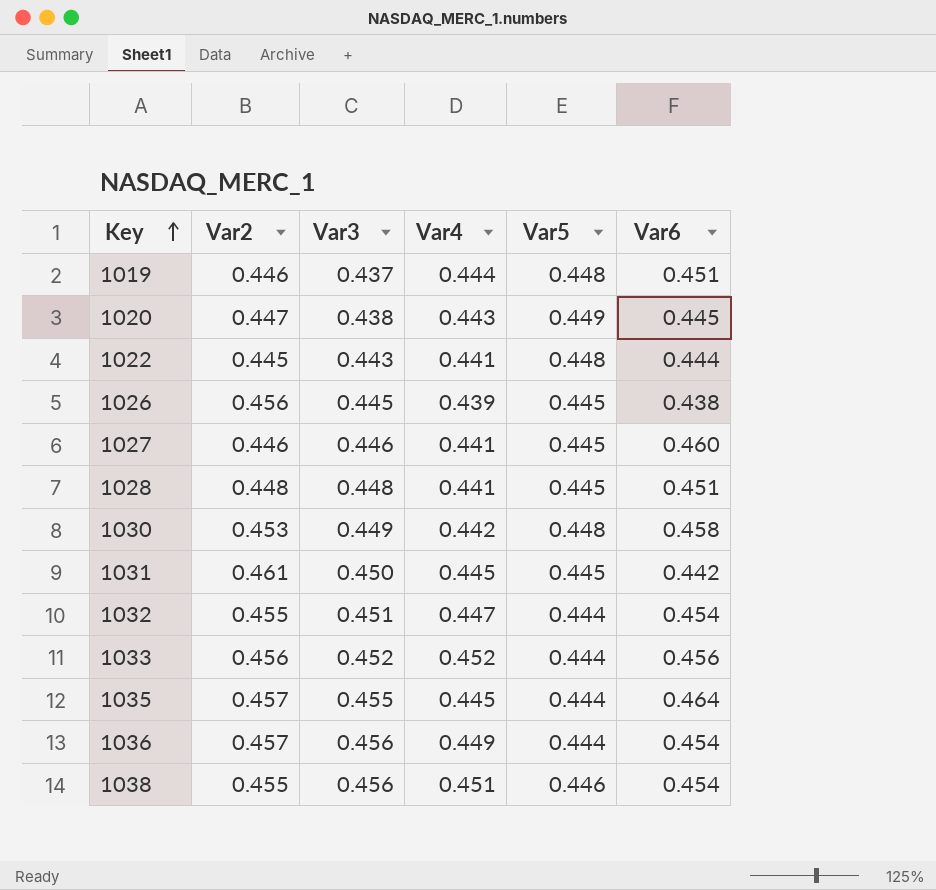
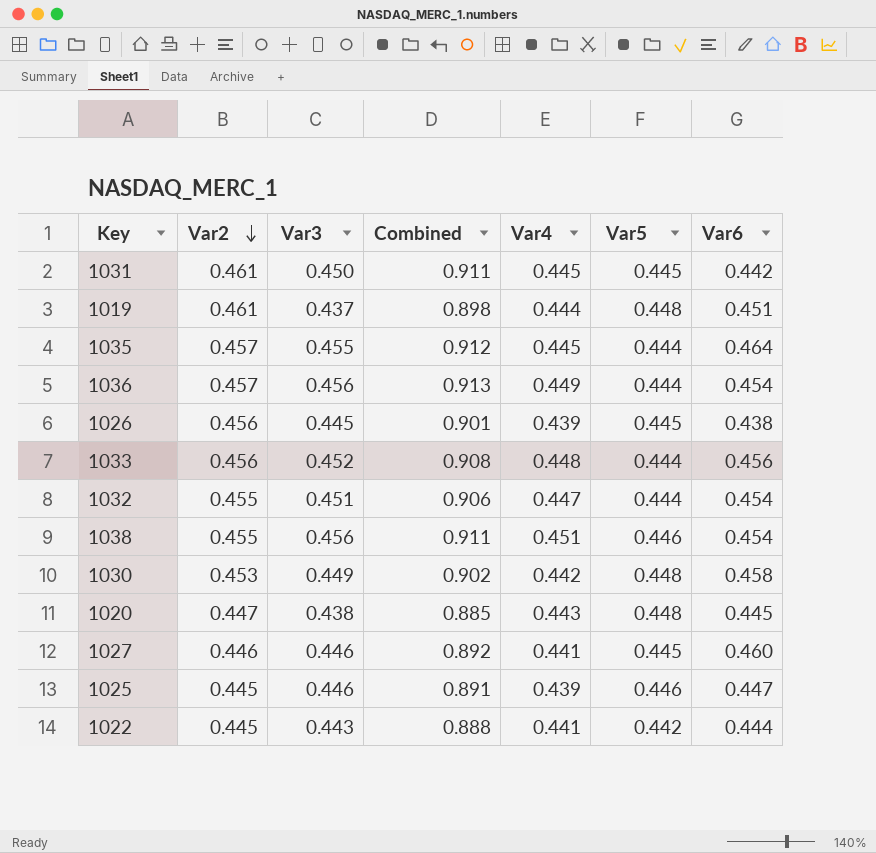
row order: Key ascending -> Var2 descending
column Combined | formula: none -> [Var2] + [Var3]
row 1028: 0.448 | 0.448 | 0.441 | 0.445 | 0.451 -> none
1019 | Var2: 0.446 -> 0.461
1033 | Var4: 0.452 -> 0.448
1020 | Var5: 0.449 -> 0.448
row 1025: none -> 0.445 | 0.446 | 0.891 | 0.439 | 0.446 | 0.447
1022 | Var5: 0.448 -> 0.442

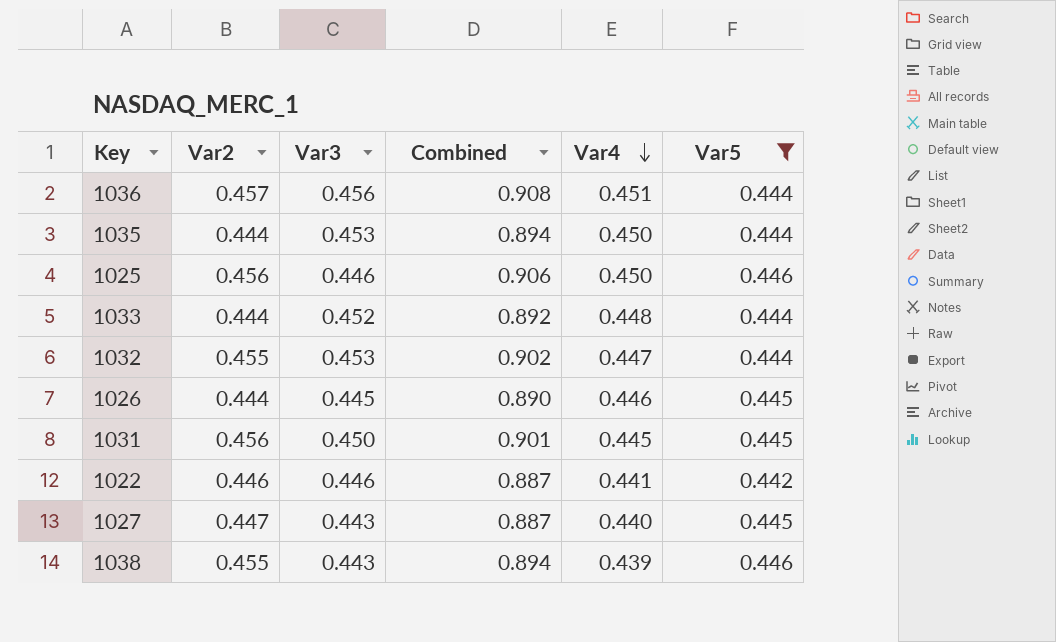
filter: none -> Var5 != 0.448
row order: Var2 descending -> Var4 descending
column Var6 | position: 7 -> none
column Combined | formula: [Var2] + [Var3] -> [Var2] + [Var4]
1036 | Var4: 0.449 -> 0.451
1035 | Var2: 0.457 -> 0.444
1035 | Var3: 0.455 -> 0.453
1035 | Var4: 0.445 -> 0.450
1025 | Var2: 0.445 -> 0.456
1025 | Var4: 0.439 -> 0.450
1033 | Var2: 0.456 -> 0.444
1032 | Var3: 0.451 -> 0.453
1026 | Var2: 0.456 -> 0.444
1026 | Var4: 0.439 -> 0.446
1031 | Var2: 0.461 -> 0.456
1022 | Var2: 0.445 -> 0.446
1022 | Var3: 0.443 -> 0.446
1027 | Var2: 0.446 -> 0.447
1027 | Var3: 0.446 -> 0.443
1027 | Var4: 0.441 -> 0.440
1038 | Var3: 0.456 -> 0.443
1038 | Var4: 0.451 -> 0.439

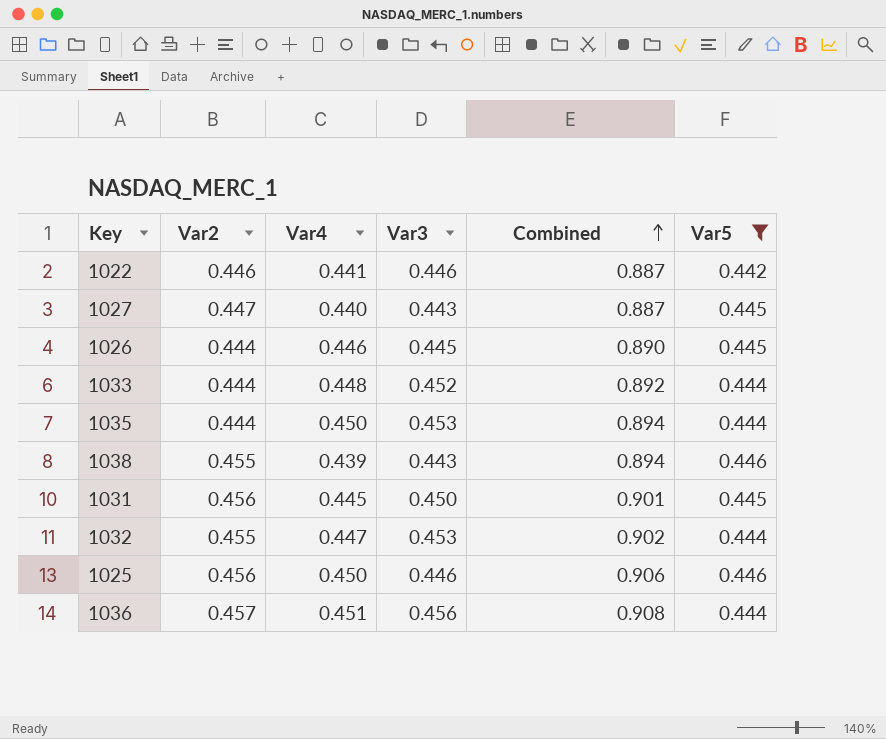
row order: Var4 descending -> Combined ascending
column Var4 | position: 5 -> 3

